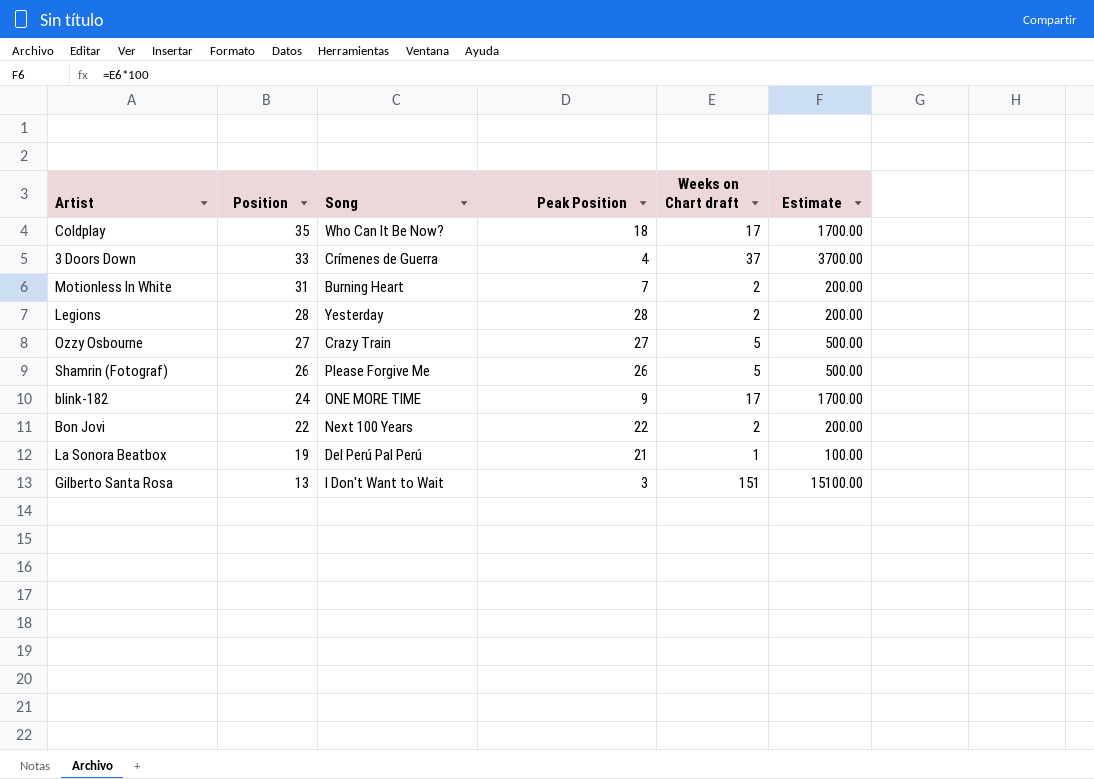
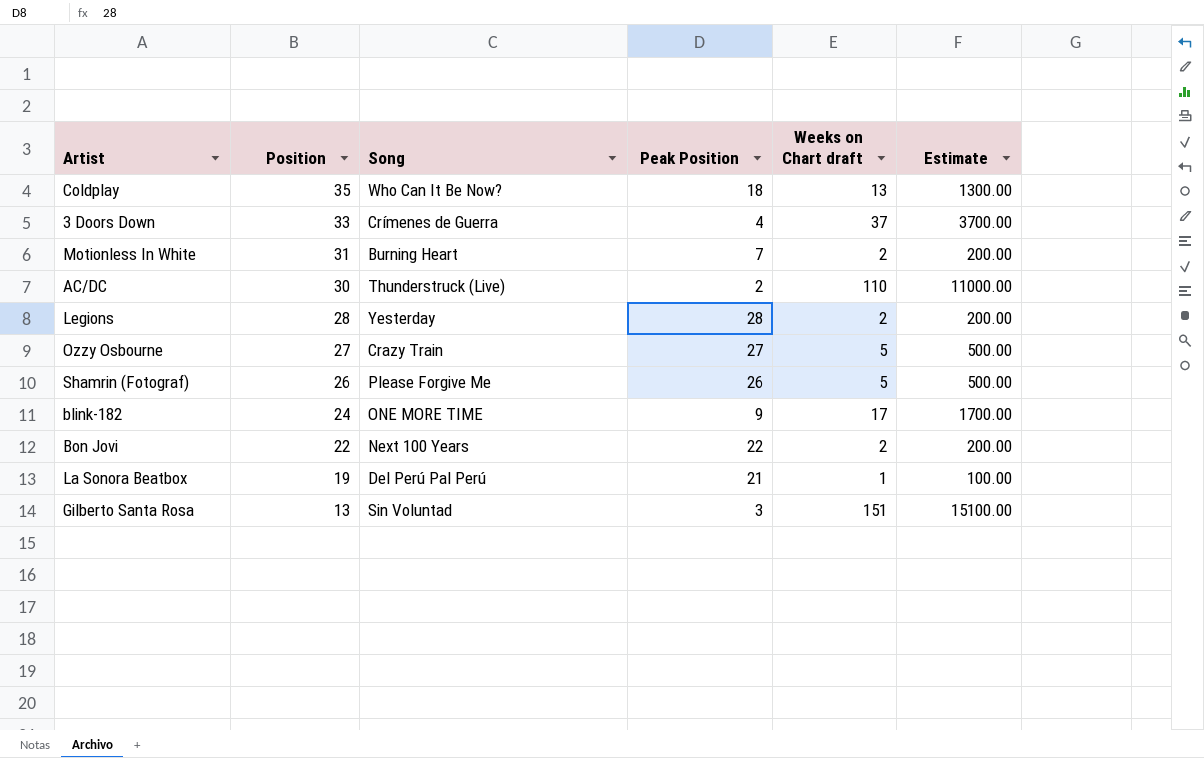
Coldplay | Weeks on Chart draft: 17 -> 13
Coldplay | Estimate: 1700.00 -> 1300.00
row AC/DC: none -> 30 | Thunderstruck (Live) | 2 | 110 | 11000.00
Gilberto Santa Rosa | Song: I Don't Want to Wait -> Sin Voluntad

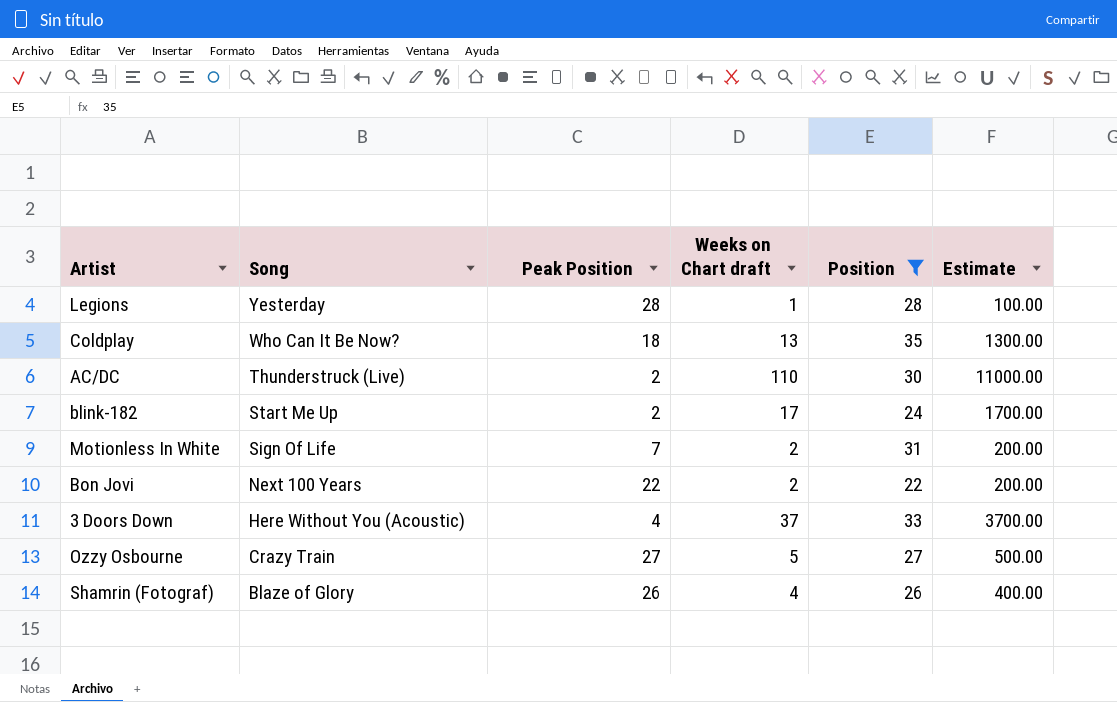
filter: none -> Position >= 22
row order: Position descending -> Song descending
column Position | position: 2 -> 5
Legions | Weeks on Chart draft: 2 -> 1
Legions | Estimate: 200.00 -> 100.00
blink-182 | Song: ONE MORE TIME -> Start Me Up
blink-182 | Peak Position: 9 -> 2
Motionless In White | Song: Burning Heart -> Sign Of Life
3 Doors Down | Song: Crímenes de Guerra -> Here Without You (Acoustic)
Shamrin (Fotograf) | Song: Please Forgive Me -> Blaze of Glory
Shamrin (Fotograf) | Weeks on Chart draft: 5 -> 4
Shamrin (Fotograf) | Estimate: 500.00 -> 400.00

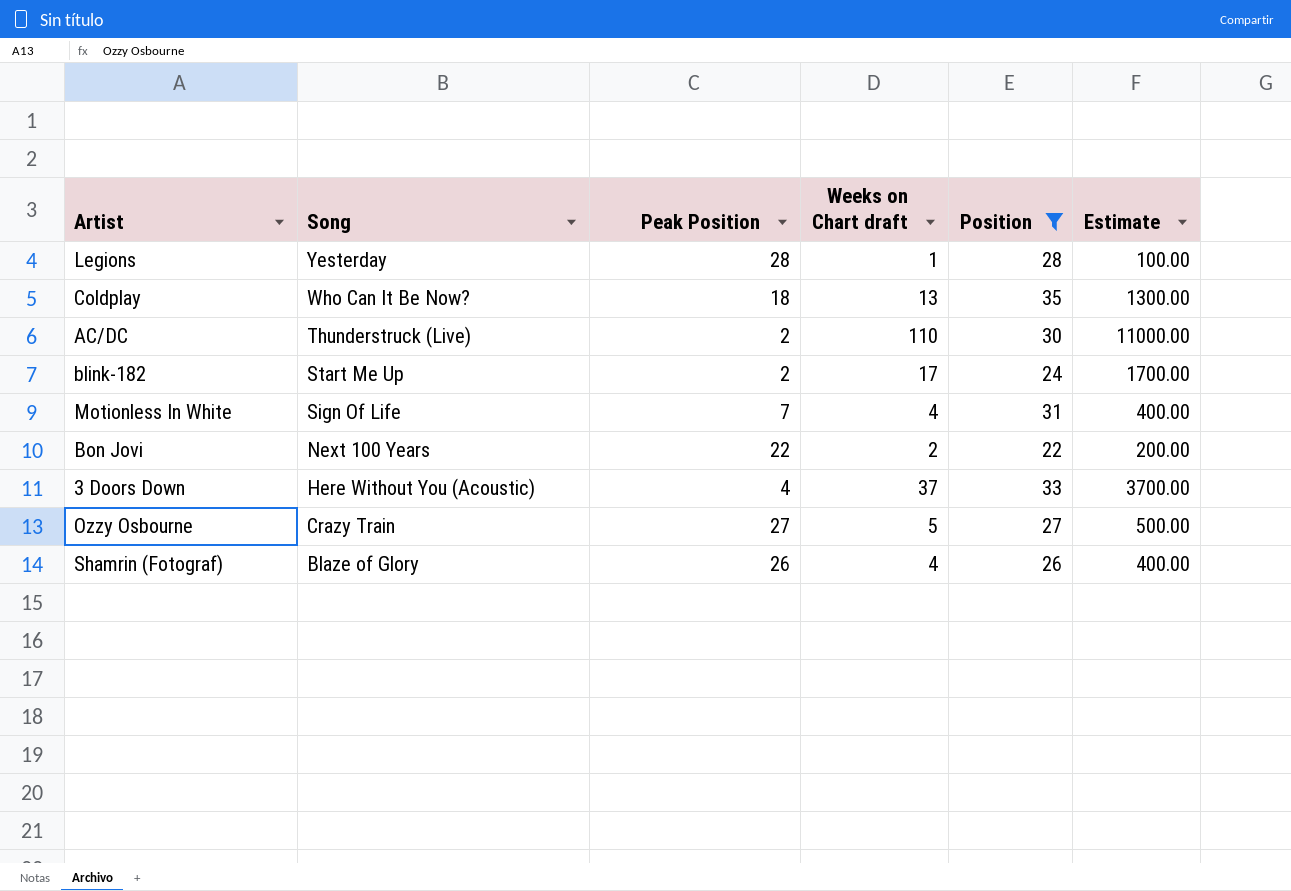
Motionless In White | Weeks on Chart draft: 2 -> 4
Motionless In White | Estimate: 200.00 -> 400.00

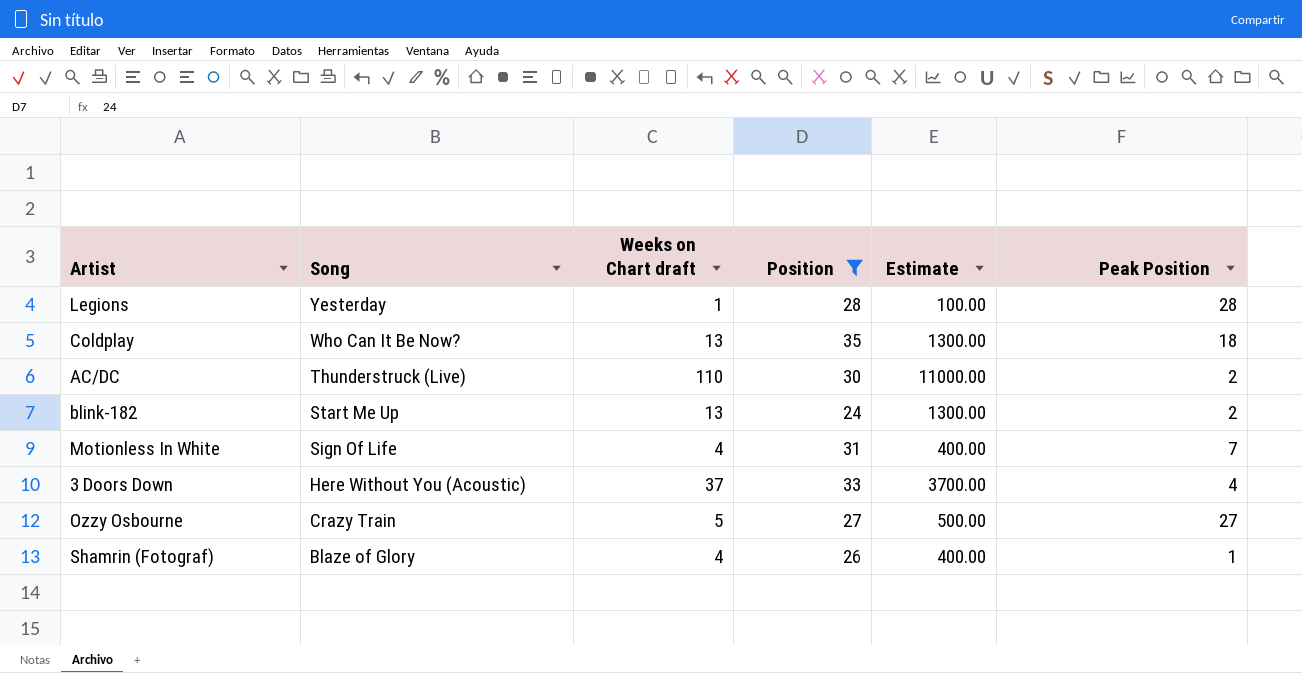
column Peak Position | position: 3 -> 6
row Bon Jovi: Next 100 Years | 22 | 2 | 22 | 200.00 -> none
blink-182 | Weeks on Chart draft: 17 -> 13
blink-182 | Estimate: 1700.00 -> 1300.00
Shamrin (Fotograf) | Peak Position: 26 -> 1

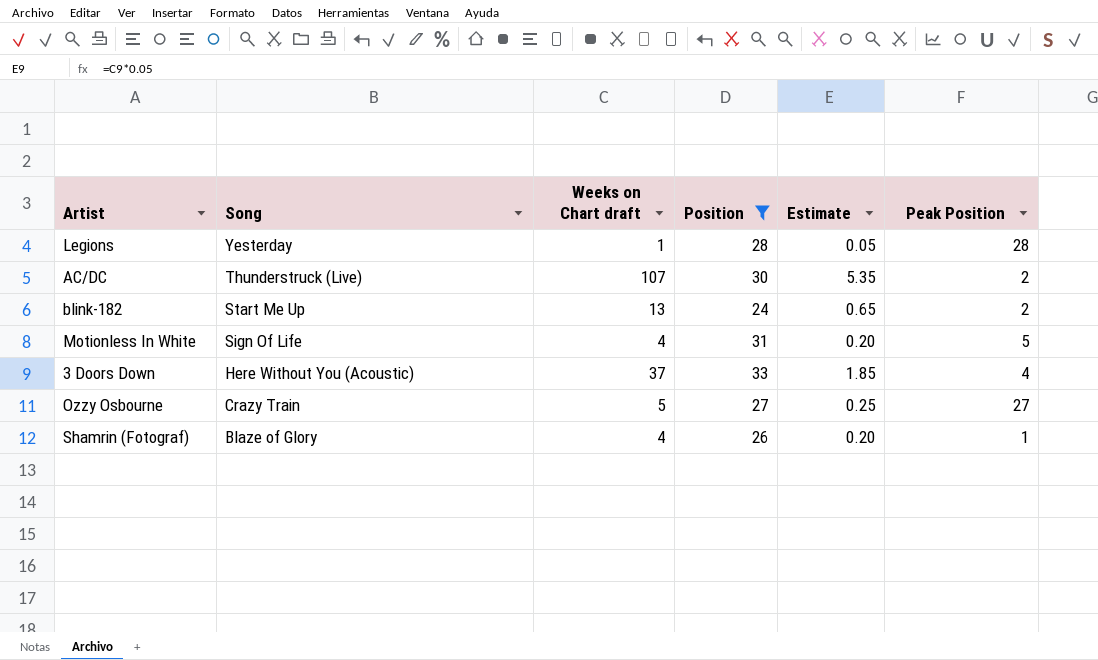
column Estimate | formula: [Weeks on Chart draft] * 100 -> [Weeks on Chart draft] * 0.05
row Coldplay: Who Can It Be Now? | 13 | 35 | 1300.00 | 18 -> none
AC/DC | Weeks on Chart draft: 110 -> 107
Motionless In White | Peak Position: 7 -> 5

